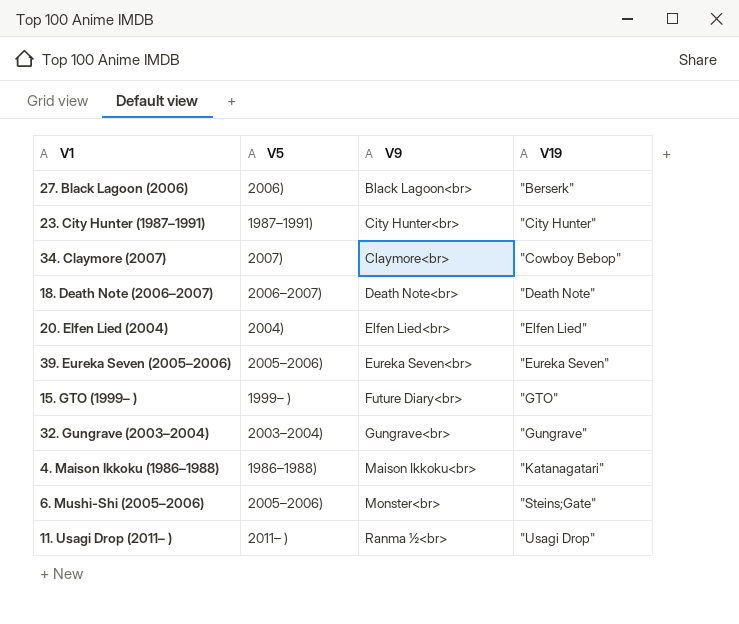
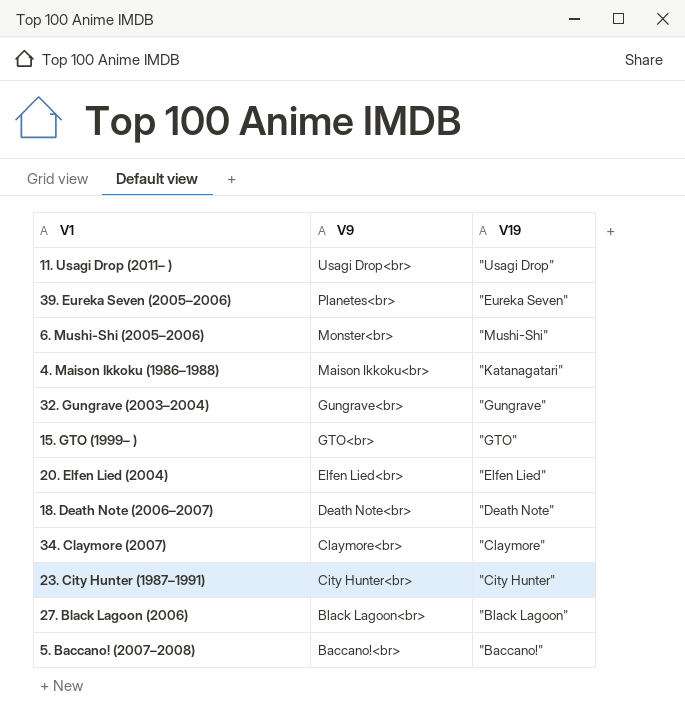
row order: V9 ascending -> V9 descending
column V5 | position: 2 -> none
11. Usagi Drop (2011– ) | V9: Ranma ½<br> -> Usagi Drop<br>
39. Eureka Seven (2005–2006) | V9: Eureka Seven<br> -> Planetes<br>
6. Mushi-Shi (2005–2006) | V19: "Steins;Gate" -> "Mushi-Shi"
15. GTO (1999– ) | V9: Future Diary<br> -> GTO<br>
34. Claymore (2007) | V19: "Cowboy Bebop" -> "Claymore"
27. Black Lagoon (2006) | V19: "Berserk" -> "Black Lagoon"
row 5. Baccano! (2007–2008): none -> Baccano!<br> | "Baccano!"

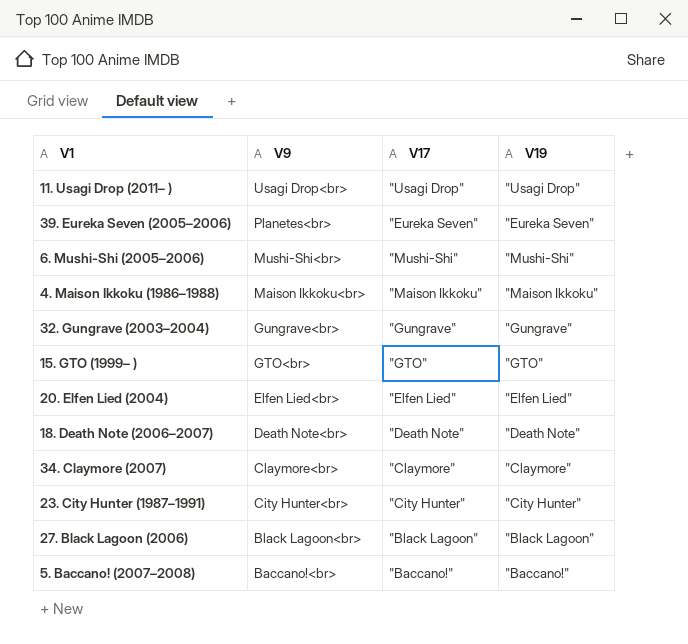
column V17 | position: none -> 3
6. Mushi-Shi (2005–2006) | V9: Monster<br> -> Mushi-Shi<br>
4. Maison Ikkoku (1986–1988) | V19: "Katanagatari" -> "Maison Ikkoku"

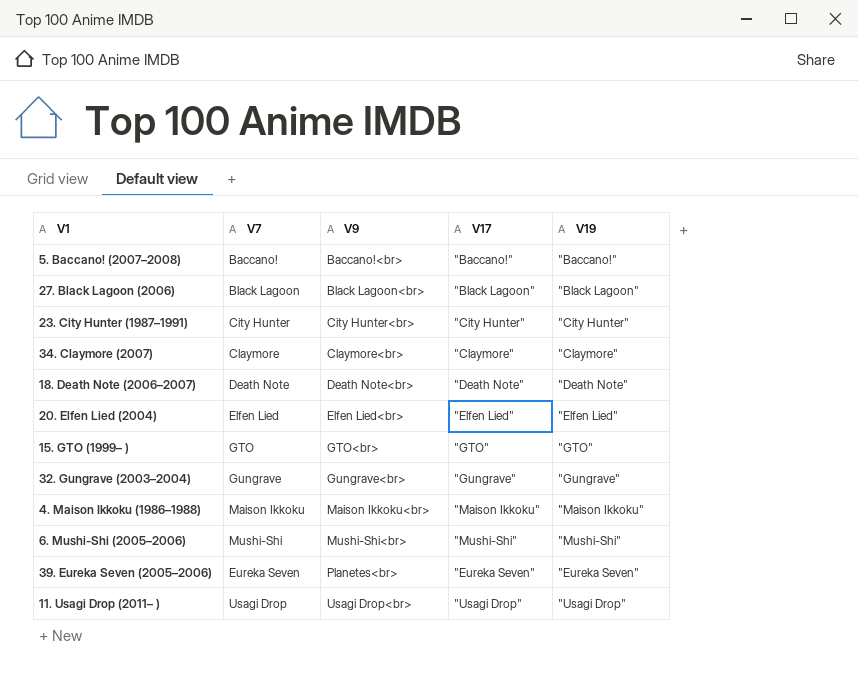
row order: V9 descending -> V9 ascending
column V7 | position: none -> 2

